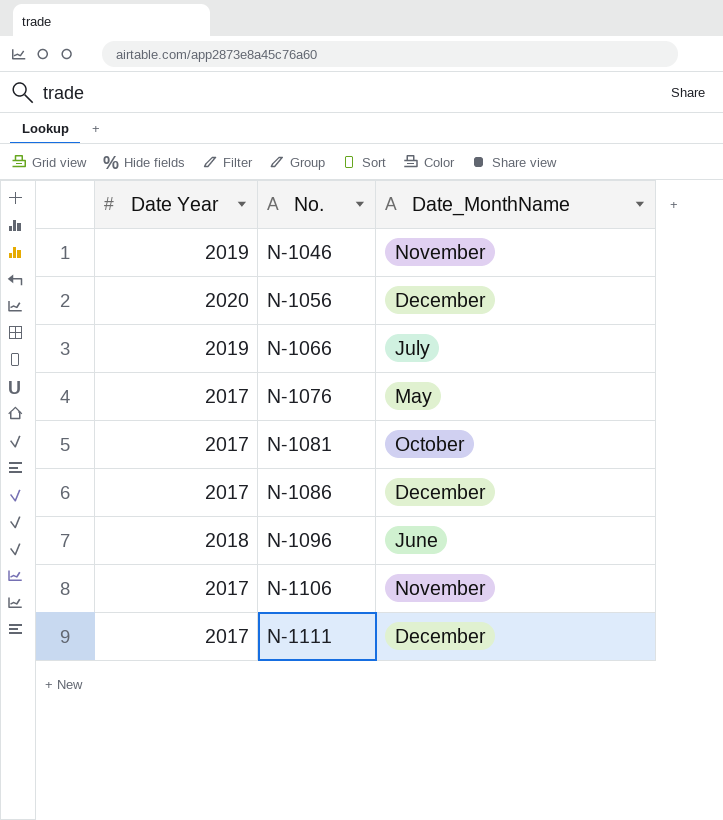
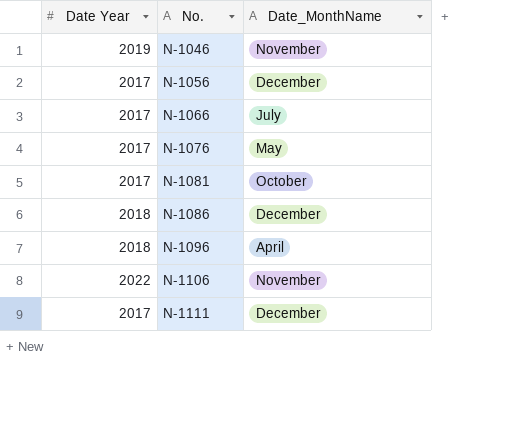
N-1056 | Date Year: 2020 -> 2017
N-1066 | Date Year: 2019 -> 2017
N-1086 | Date Year: 2017 -> 2018
N-1096 | Date_MonthName: June -> April
N-1106 | Date Year: 2017 -> 2022

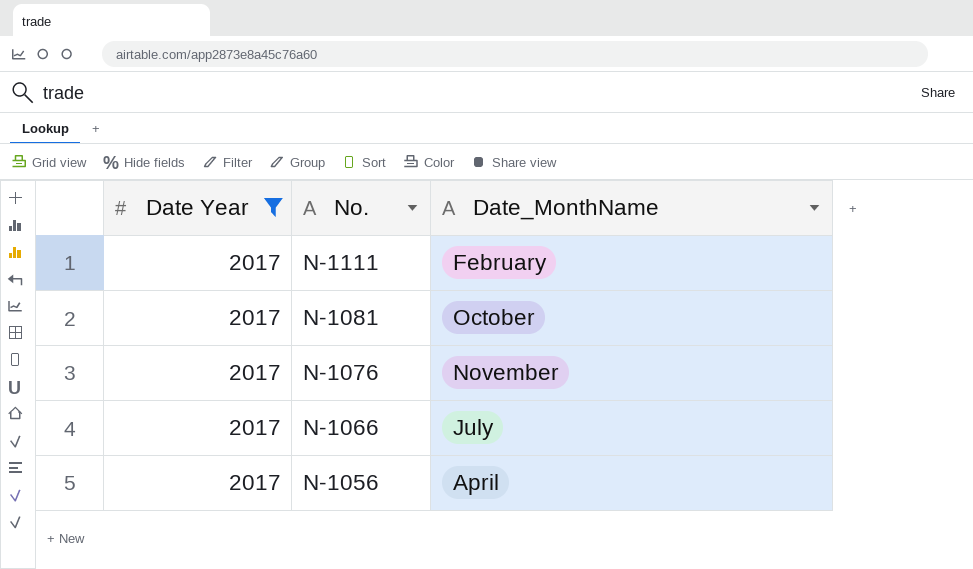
filter: none -> Date Year = 2017
row order: No. ascending -> No. descending
N-1111 | Date_MonthName: December -> February
N-1076 | Date_MonthName: May -> November
N-1056 | Date_MonthName: December -> April

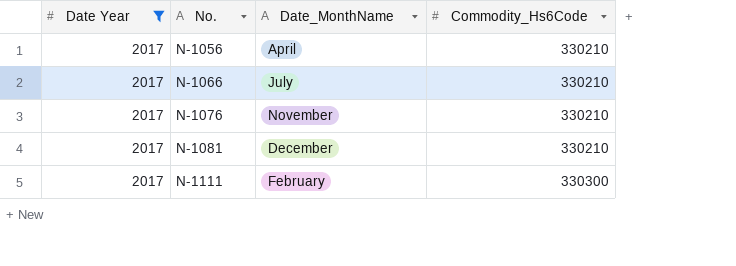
row order: No. descending -> No. ascending
column Commodity_Hs6Code | position: none -> 4
N-1081 | Date_MonthName: October -> December

